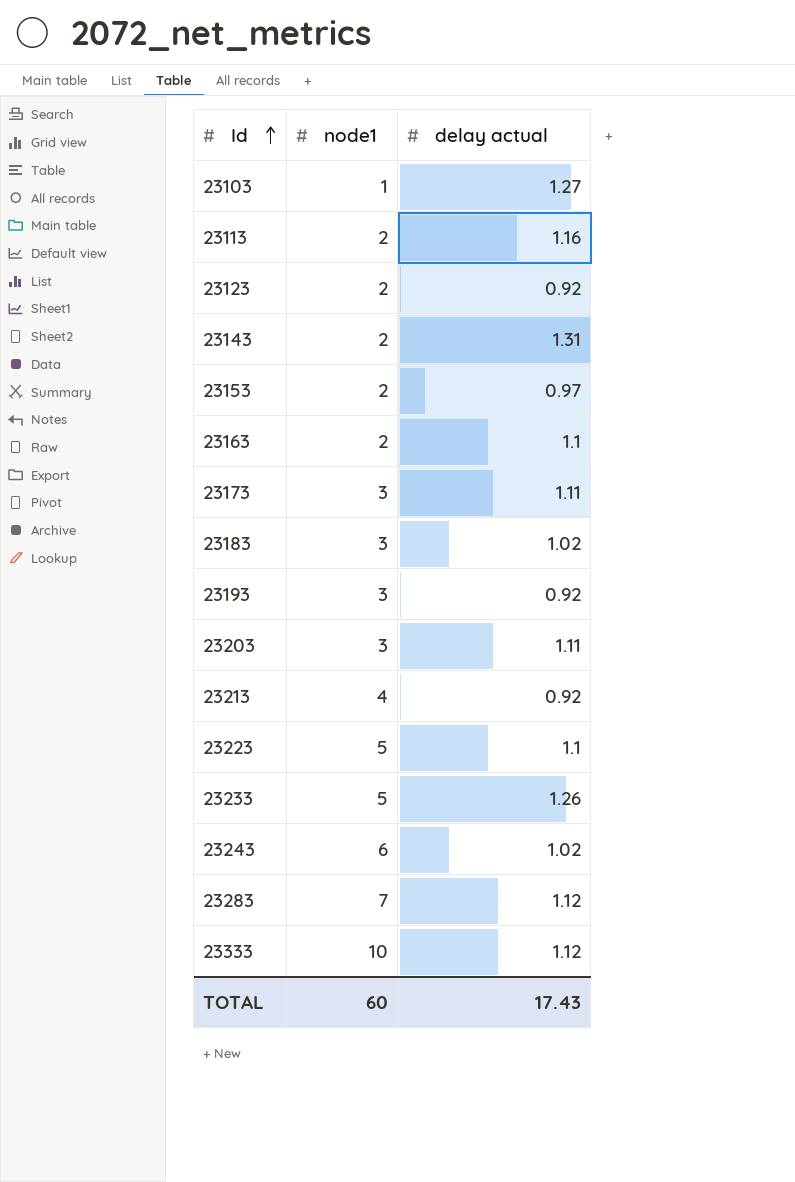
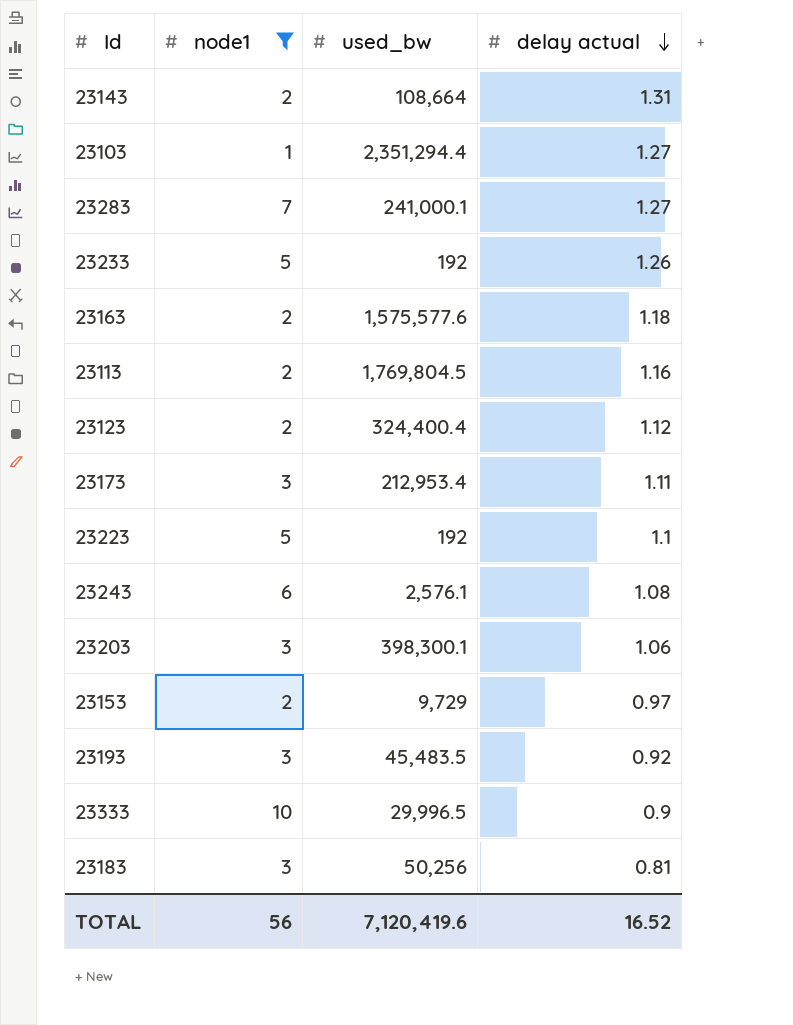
filter: none -> node1 != 4
row order: Id ascending -> delay actual descending
column used_bw | position: none -> 3
23283 | delay actual: 1.12 -> 1.27
23163 | delay actual: 1.1 -> 1.18
23123 | delay actual: 0.92 -> 1.12
23243 | delay actual: 1.02 -> 1.08
23203 | delay actual: 1.11 -> 1.06
23333 | delay actual: 1.12 -> 0.9
23183 | delay actual: 1.02 -> 0.81
TOTAL | node1: 60 -> 56
TOTAL | delay actual: 17.43 -> 16.52

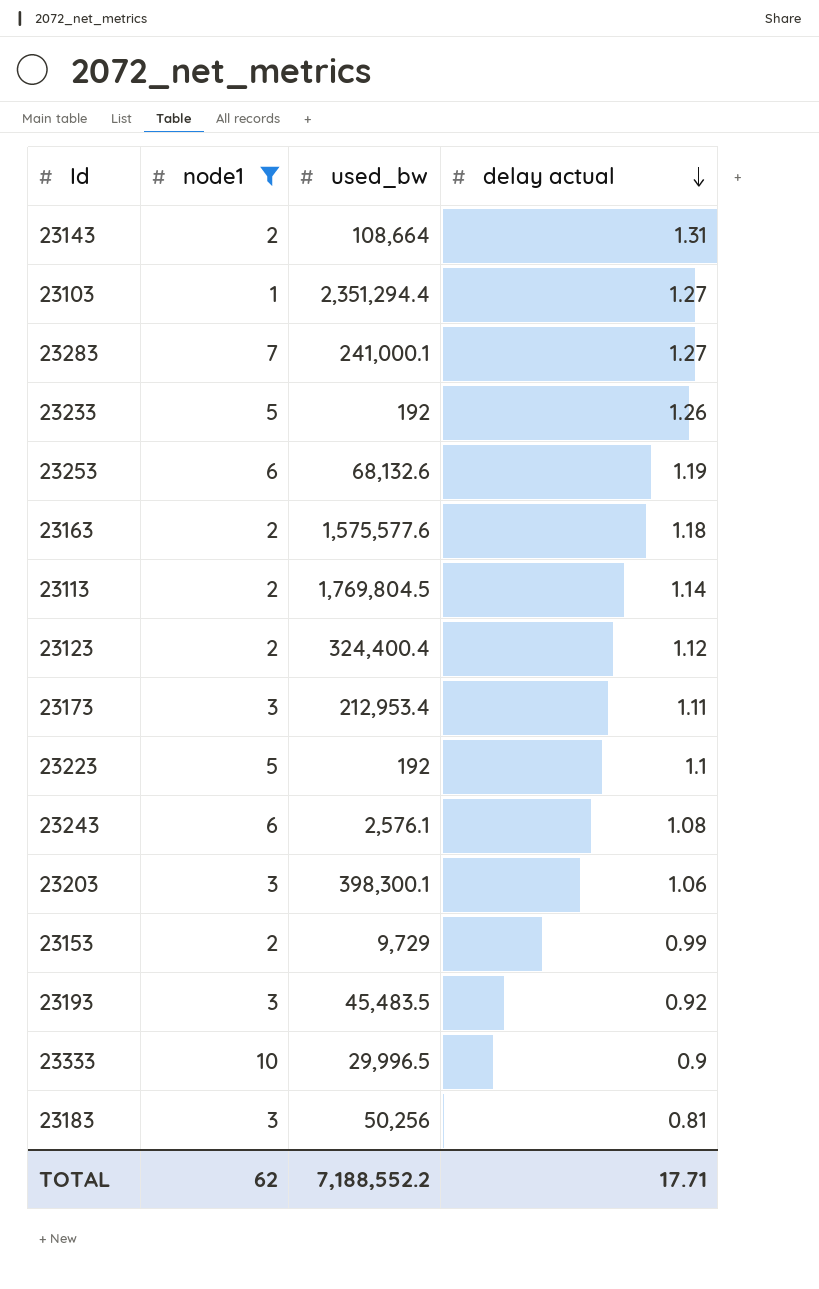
row 23253: none -> 6 | 68,132.6 | 1.19
23113 | delay actual: 1.16 -> 1.14
23153 | delay actual: 0.97 -> 0.99
TOTAL | node1: 56 -> 62
TOTAL | used_bw: 7,120,419.6 -> 7,188,552.2
TOTAL | delay actual: 16.52 -> 17.71

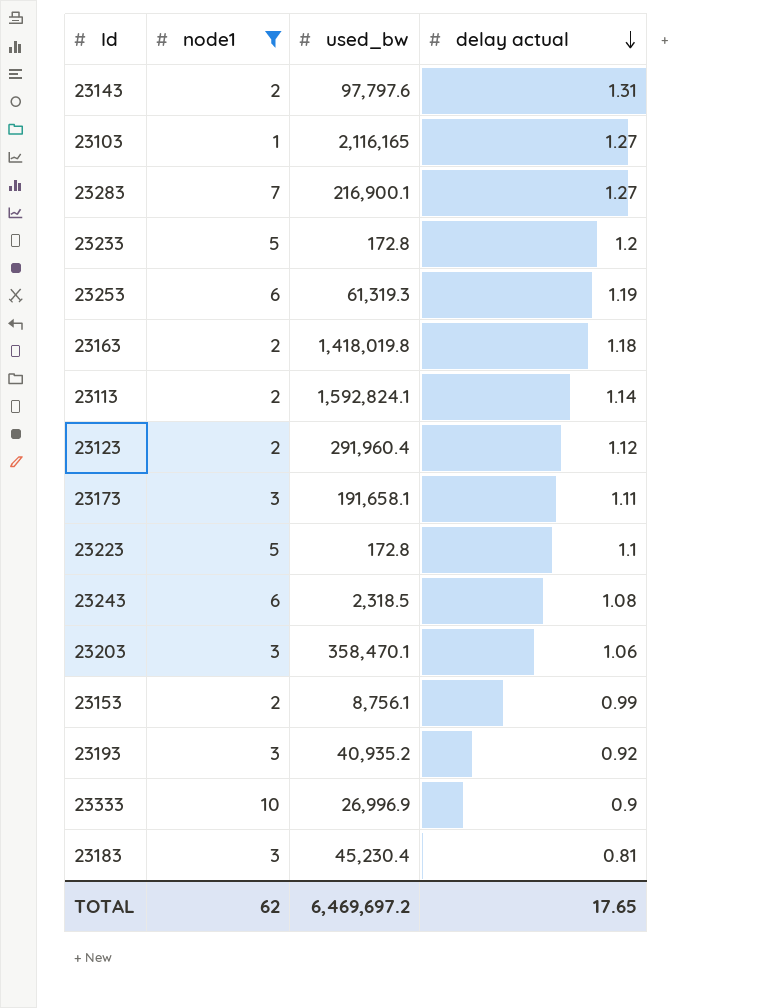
23143 | used_bw: 108,664 -> 97,797.6
23103 | used_bw: 2,351,294.4 -> 2,116,165
23283 | used_bw: 241,000.1 -> 216,900.1
23233 | used_bw: 192 -> 172.8
23233 | delay actual: 1.26 -> 1.2
23253 | used_bw: 68,132.6 -> 61,319.3
23163 | used_bw: 1,575,577.6 -> 1,418,019.8
23113 | used_bw: 1,769,804.5 -> 1,592,824.1
23123 | used_bw: 324,400.4 -> 291,960.4
23173 | used_bw: 212,953.4 -> 191,658.1
23223 | used_bw: 192 -> 172.8
23243 | used_bw: 2,576.1 -> 2,318.5
23203 | used_bw: 398,300.1 -> 358,470.1
23153 | used_bw: 9,729 -> 8,756.1
23193 | used_bw: 45,483.5 -> 40,935.2
23333 | used_bw: 29,996.5 -> 26,996.9
23183 | used_bw: 50,256 -> 45,230.4
TOTAL | used_bw: 7,188,552.2 -> 6,469,697.2
TOTAL | delay actual: 17.71 -> 17.65

